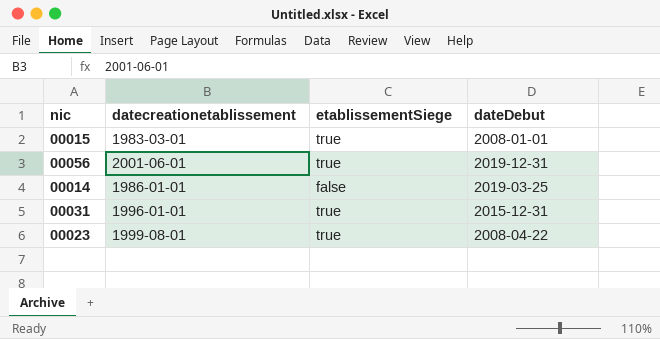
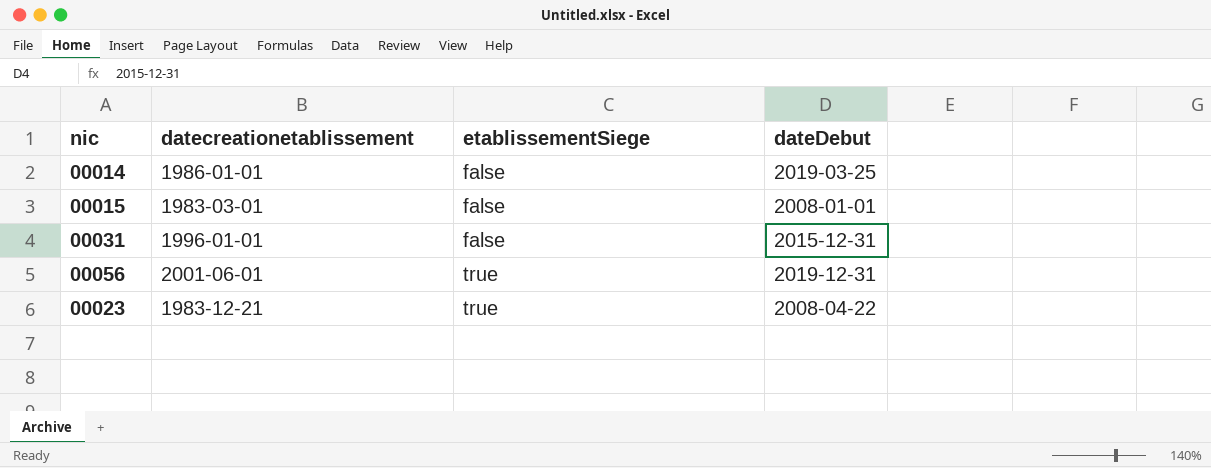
row order: none -> etablissementSiege ascending
00015 | etablissementSiege: true -> false
00031 | etablissementSiege: true -> false
00023 | datecreationetablissement: 1999-08-01 -> 1983-12-21

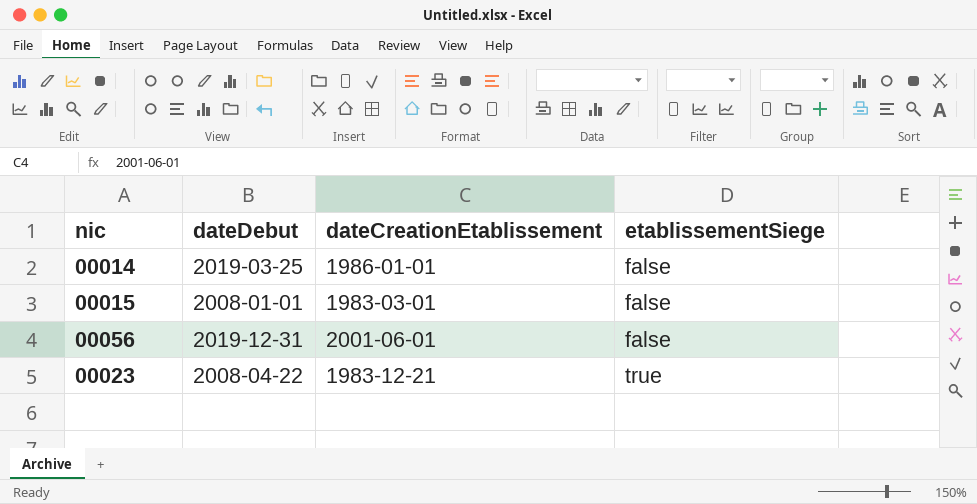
column dateDebut | position: 4 -> 2
column name: datecreationetablissement -> dateCreationEtablissement
row 00031: 1996-01-01 | false | 2015-12-31 -> none
00056 | etablissementSiege: true -> false

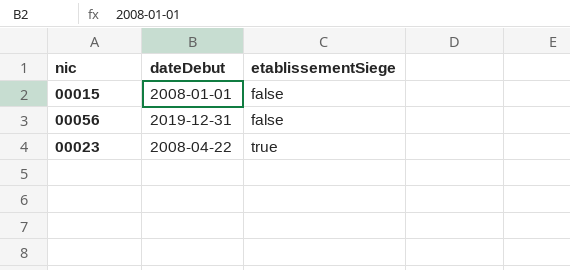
column dateCreationEtablissement | position: 3 -> none
row 00014: 2019-03-25 | 1986-01-01 | false -> none

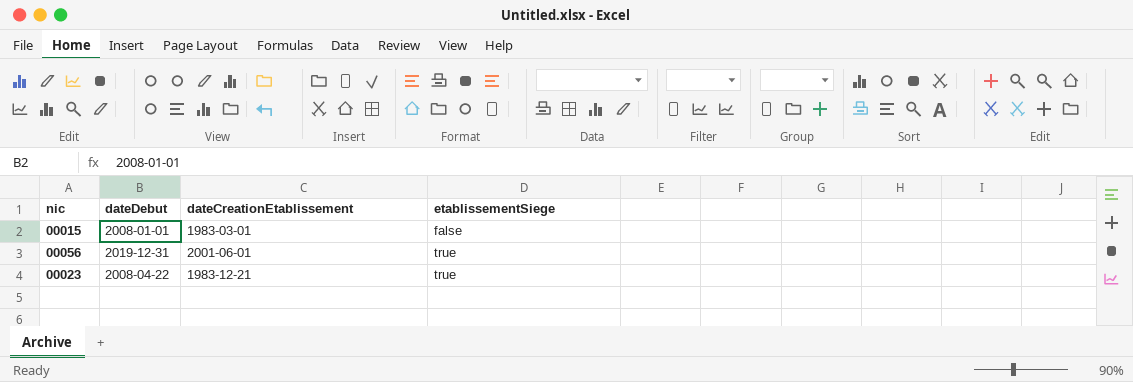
column dateCreationEtablissement | position: none -> 3
00056 | etablissementSiege: false -> true

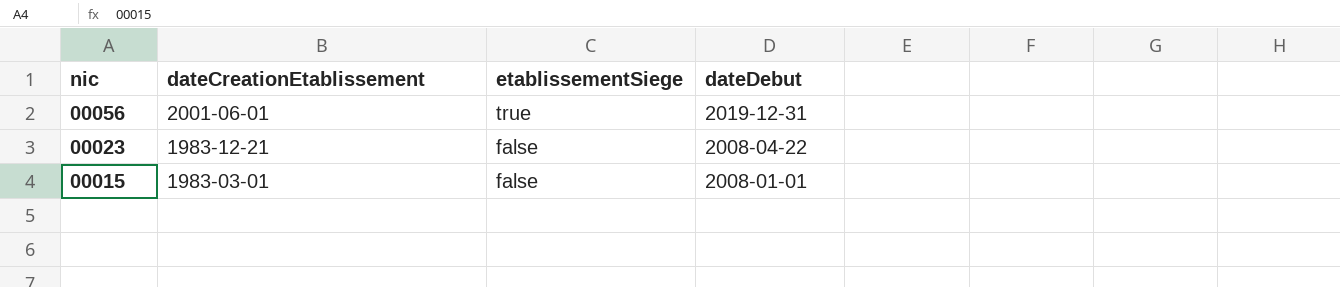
row order: etablissementSiege ascending -> nic descending
column dateDebut | position: 2 -> 4
00023 | etablissementSiege: true -> false

